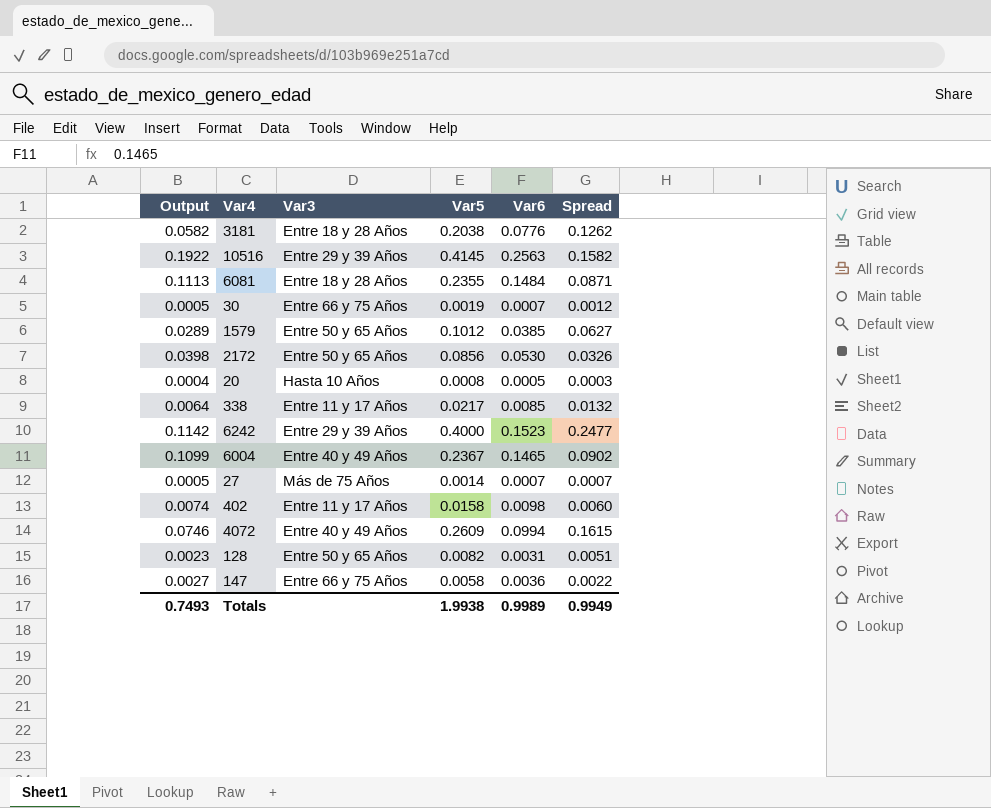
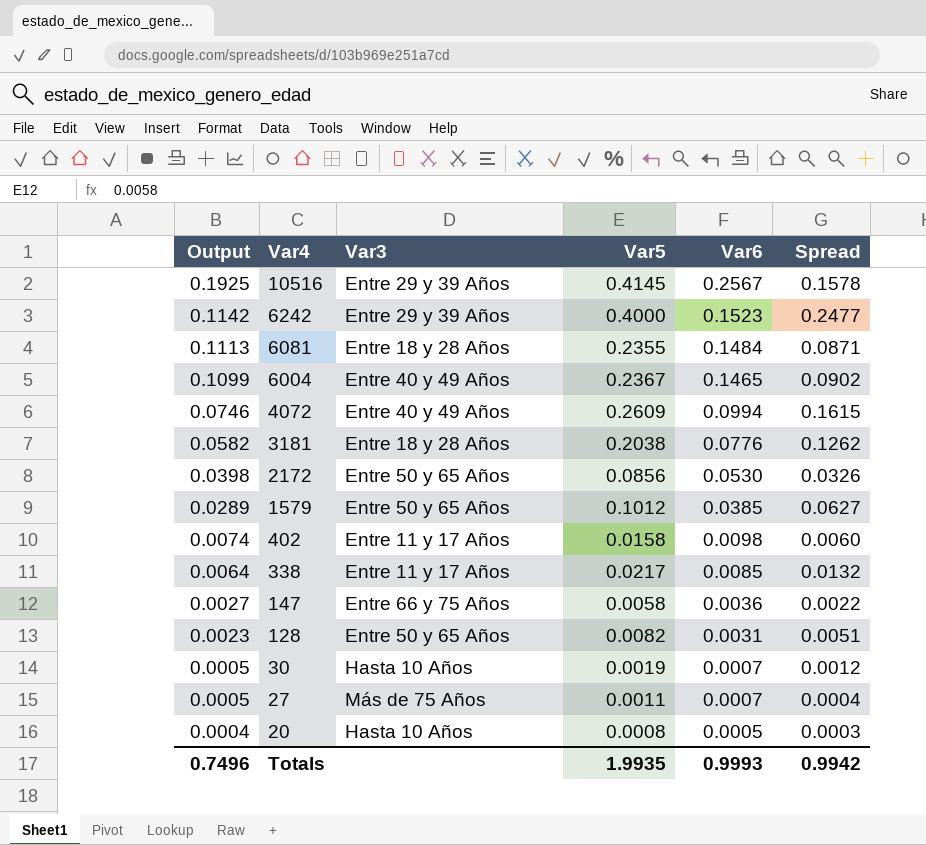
row order: none -> Output descending
10516 | Output: 0.1922 -> 0.1925
10516 | Var6: 0.2563 -> 0.2567
10516 | Spread: 0.1582 -> 0.1578
30 | Var3: Entre 66 y 75 Años -> Hasta 10 Años
27 | Var5: 0.0014 -> 0.0011
27 | Spread: 0.0007 -> 0.0004
Totals | Output: 0.7493 -> 0.7496
Totals | Var5: 1.9938 -> 1.9935
Totals | Var6: 0.9989 -> 0.9993
Totals | Spread: 0.9949 -> 0.9942

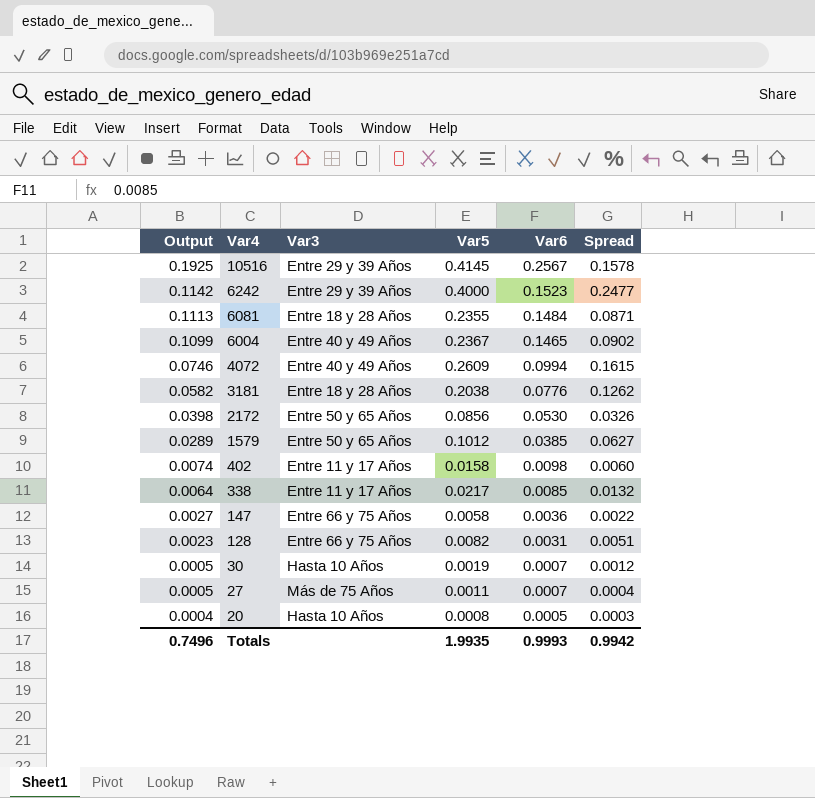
128 | Var3: Entre 50 y 65 Años -> Entre 66 y 75 Años

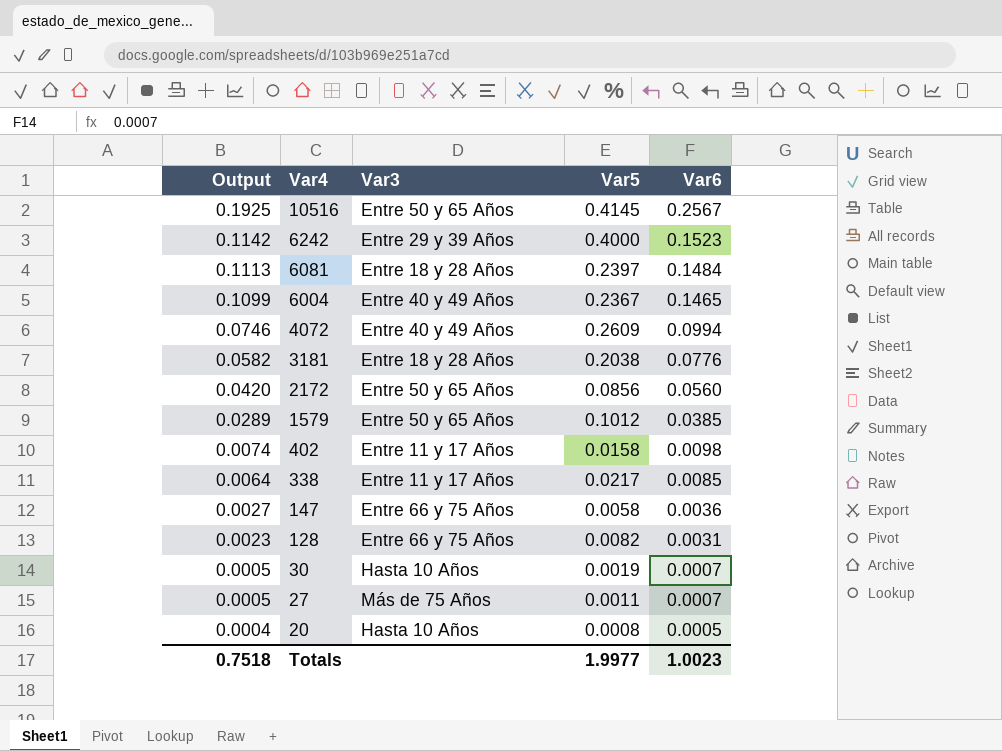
column Spread | formula: [Var5] - [Var6] -> none
10516 | Var3: Entre 29 y 39 Años -> Entre 50 y 65 Años
6081 | Var5: 0.2355 -> 0.2397
2172 | Output: 0.0398 -> 0.0420
2172 | Var6: 0.0530 -> 0.0560
Totals | Output: 0.7496 -> 0.7518
Totals | Var5: 1.9935 -> 1.9977
Totals | Var6: 0.9993 -> 1.0023

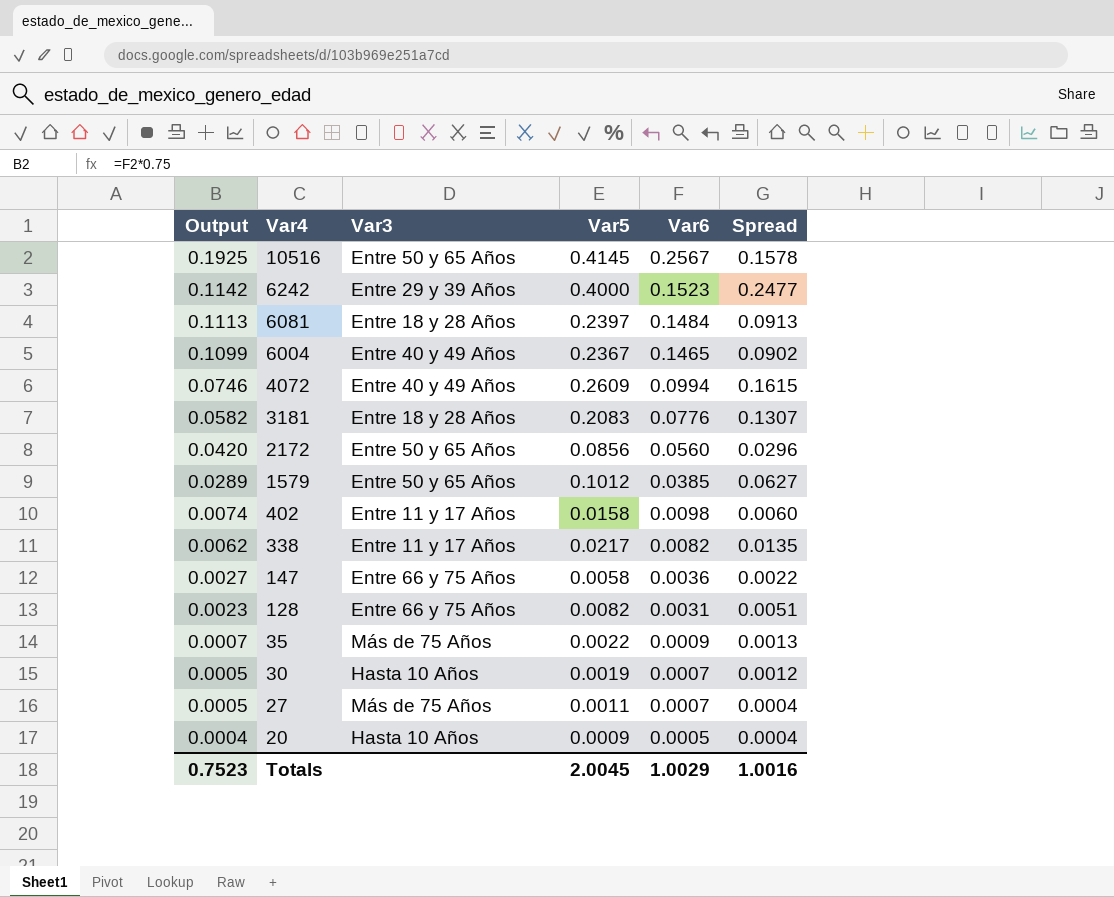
column Spread | formula: none -> [Var5] - [Var6]
3181 | Var5: 0.2038 -> 0.2083
338 | Output: 0.0064 -> 0.0062
338 | Var6: 0.0085 -> 0.0082
row 35: none -> 0.0007 | Más de 75 Años | 0.0022 | 0.0009 | 0.0013
20 | Var5: 0.0008 -> 0.0009
Totals | Output: 0.7518 -> 0.7523
Totals | Var5: 1.9977 -> 2.0045
Totals | Var6: 1.0023 -> 1.0029

